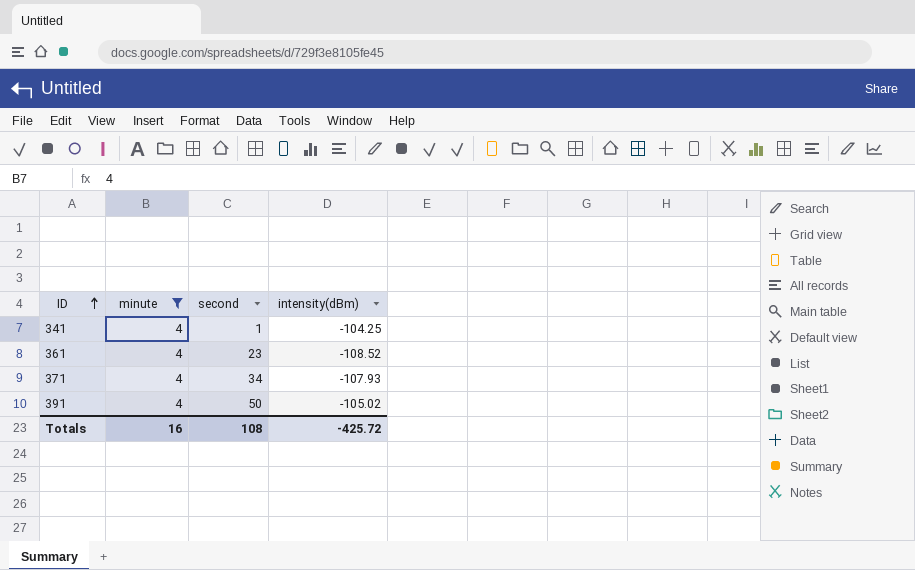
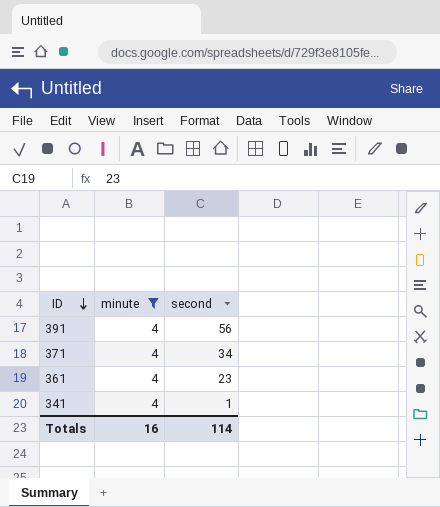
row order: ID ascending -> ID descending
column intensity(dBm) | position: 4 -> none
391 | second: 50 -> 56
Totals | second: 108 -> 114

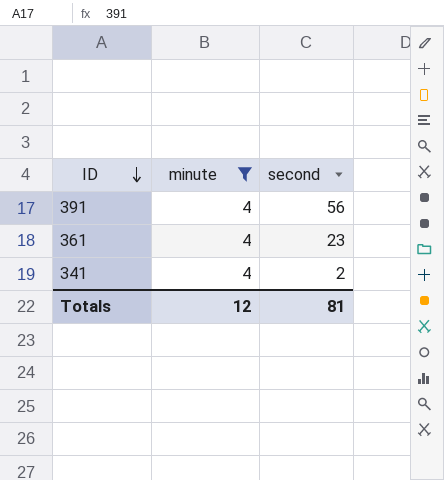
row 371: 4 | 34 -> none
341 | second: 1 -> 2
Totals | minute: 16 -> 12
Totals | second: 114 -> 81

